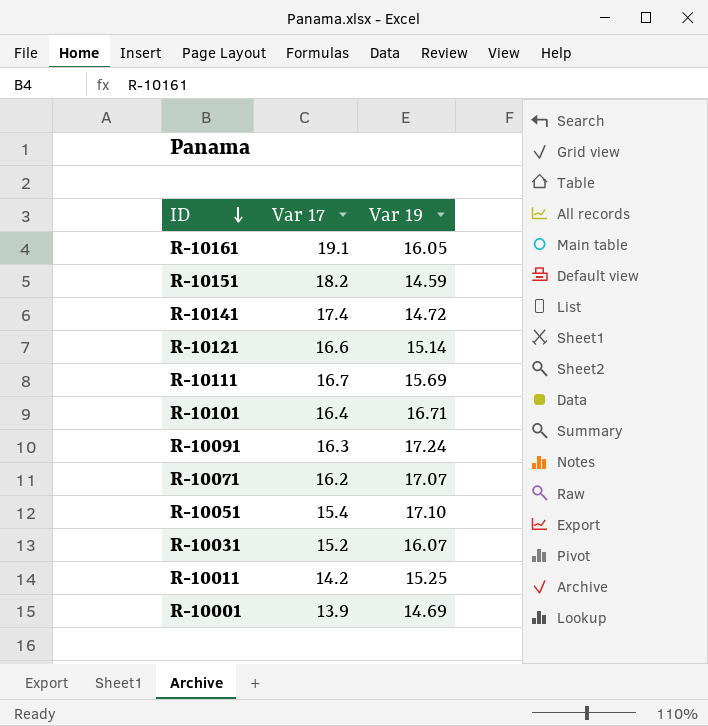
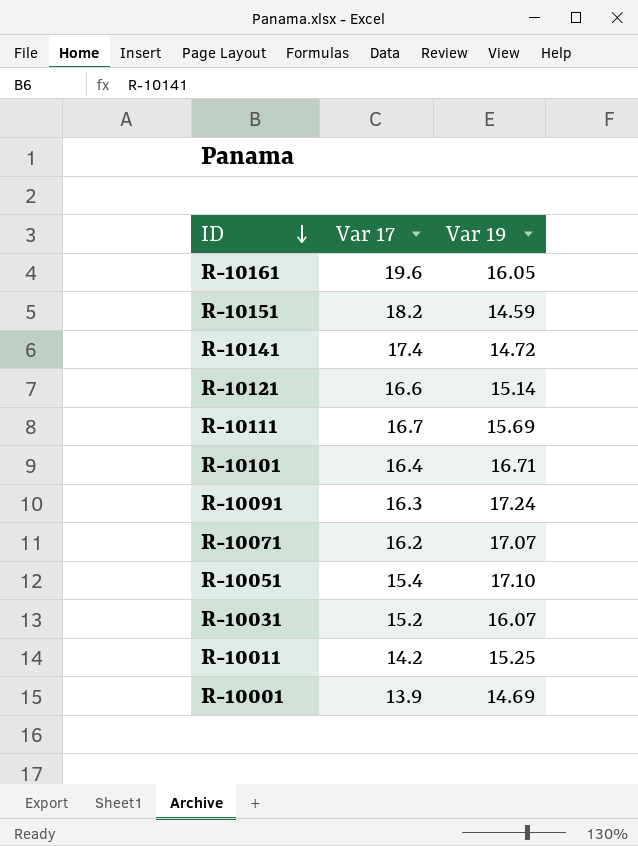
R-10161 | Var 17: 19.1 -> 19.6

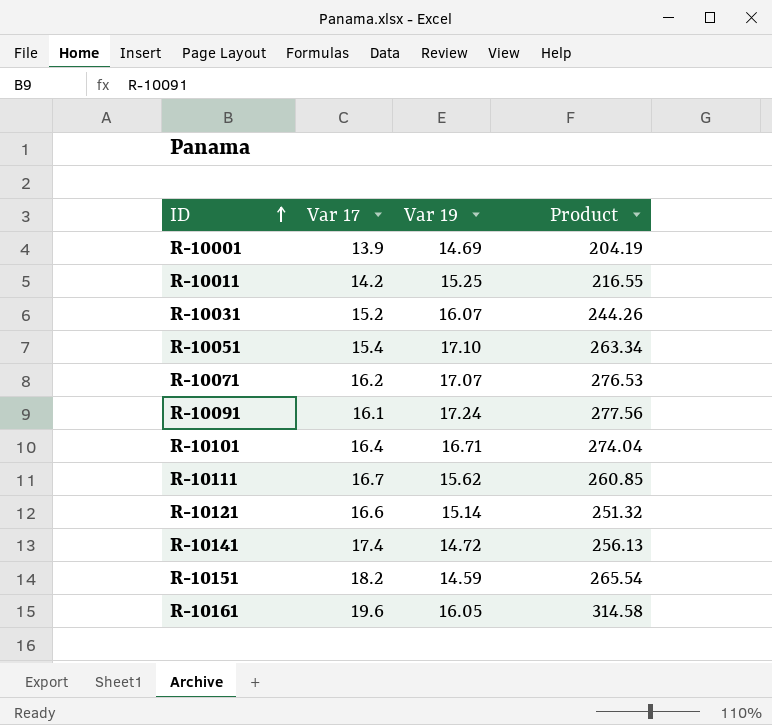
row order: ID descending -> ID ascending
column Product | formula: none -> [Var 17] * [Var 19]
R-10091 | Var 17: 16.3 -> 16.1
R-10111 | Var 19: 15.69 -> 15.62

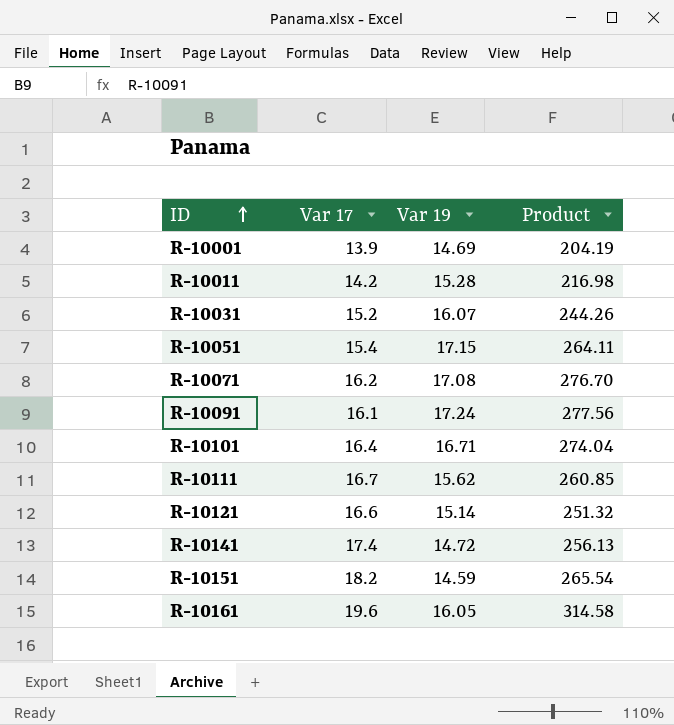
R-10011 | Var 19: 15.25 -> 15.28
R-10011 | Product: 216.55 -> 216.98
R-10051 | Var 19: 17.10 -> 17.15
R-10051 | Product: 263.34 -> 264.11
R-10071 | Var 19: 17.07 -> 17.08
R-10071 | Product: 276.53 -> 276.70

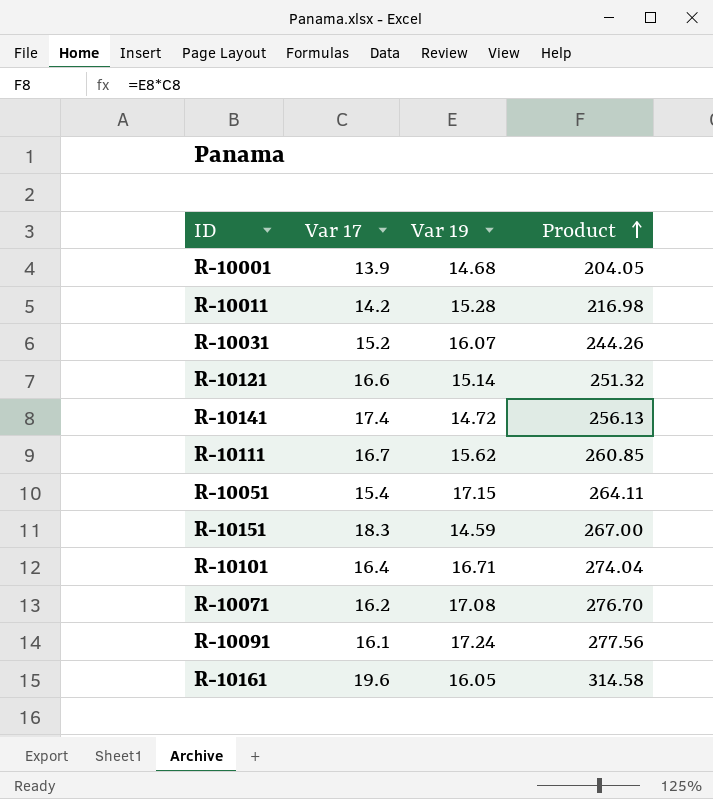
row order: ID ascending -> Product ascending
R-10001 | Var 19: 14.69 -> 14.68
R-10001 | Product: 204.19 -> 204.05
R-10151 | Var 17: 18.2 -> 18.3
R-10151 | Product: 265.54 -> 267.00

